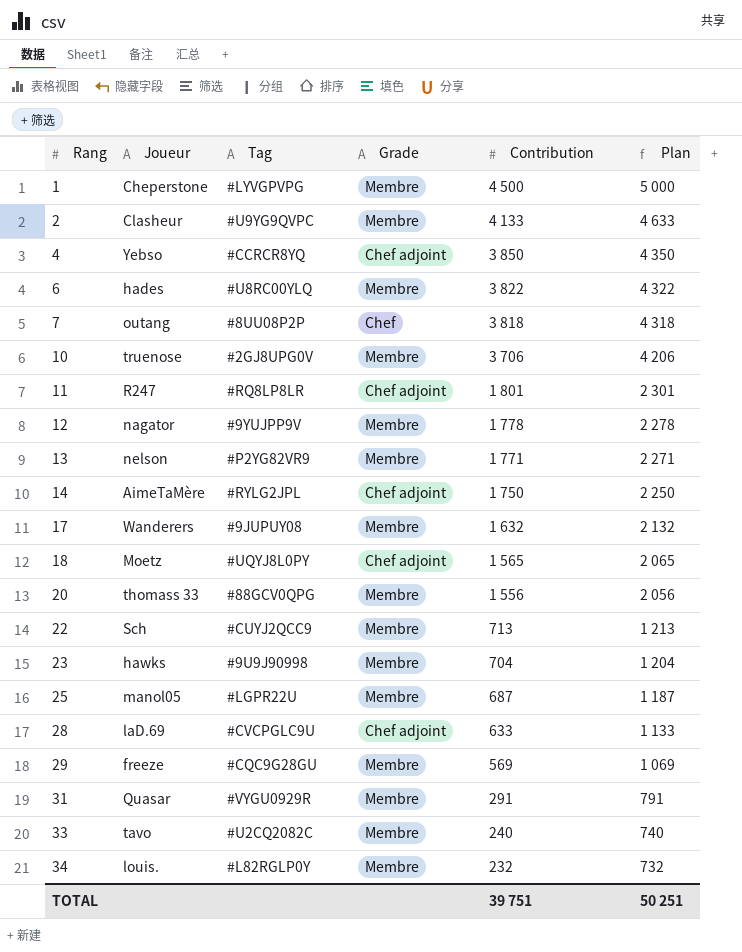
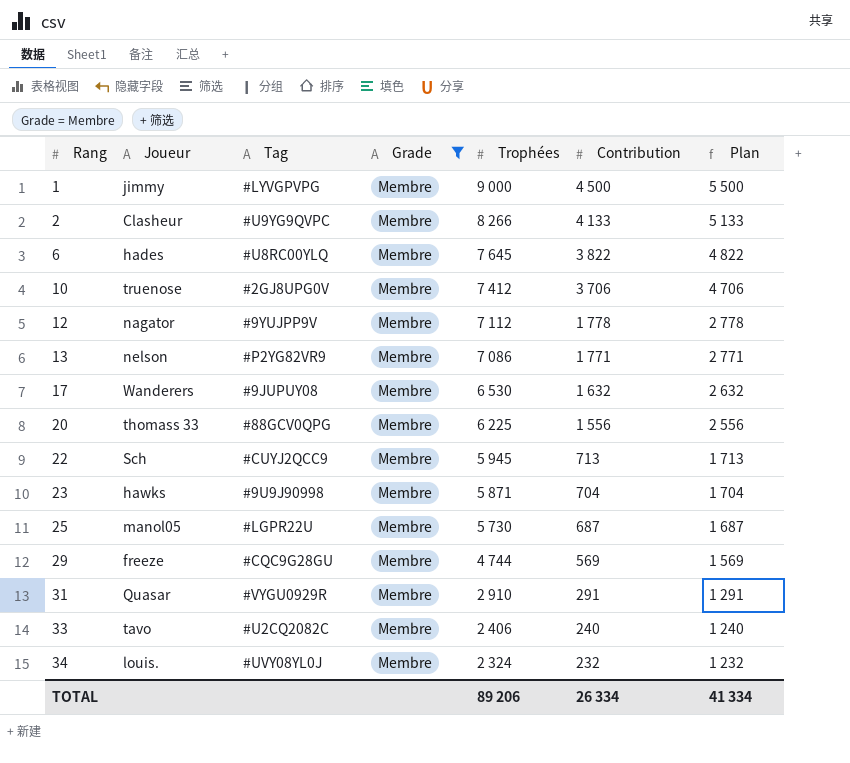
filter: none -> Grade = Membre
column Trophées | position: none -> 5
column Plan | formula: [Contribution] + 500 -> [Contribution] + 1000
1 | Joueur: Cheperstone -> jimmy
34 | Tag: #L82RGLP0Y -> #UVY08YL0J
TOTAL | Contribution: 39 751 -> 26 334
TOTAL | Plan: 50 251 -> 41 334

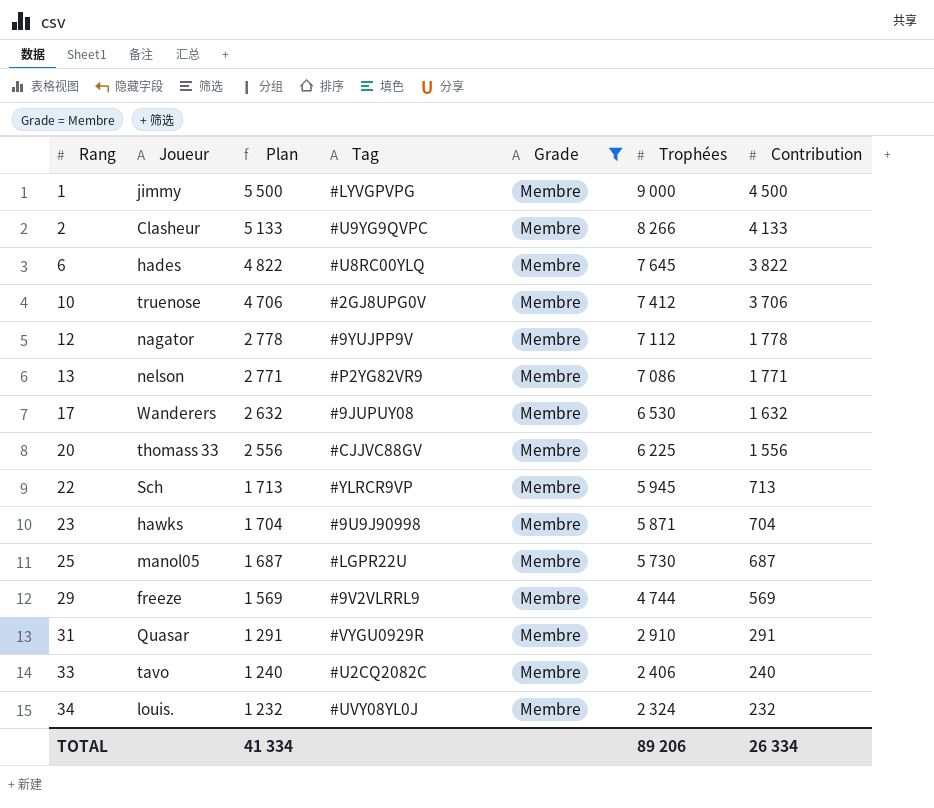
column Plan | position: 7 -> 3
20 | Tag: #88GCV0QPG -> #CJJVC88GV
22 | Tag: #CUYJ2QCC9 -> #YLRCR9VP
29 | Tag: #CQC9G28GU -> #9V2VLRRL9

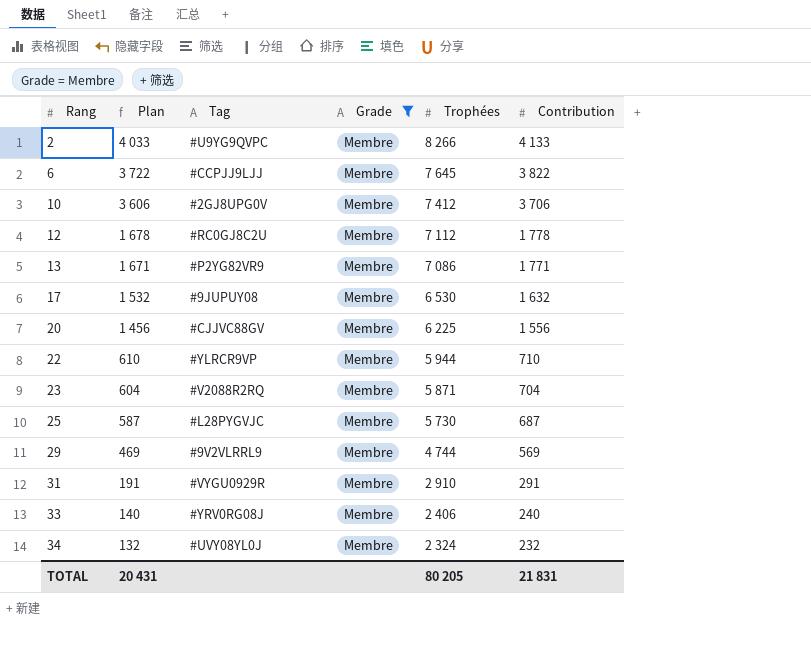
column Joueur | position: 2 -> none
column Plan | formula: [Contribution] + 1000 -> [Contribution] - 100
row 1: jimmy | 5 500 | #LYVGPVPG | Membre | 9 000 | 4 500 -> none
6 | Tag: #U8RC00YLQ -> #CCPJJ9LJJ
12 | Tag: #9YUJPP9V -> #RC0GJ8C2U
22 | Trophées: 5 945 -> 5 944
22 | Contribution: 713 -> 710
23 | Tag: #9U9J90998 -> #V2088R2RQ
25 | Tag: #LGPR22U -> #L28PYGVJC
33 | Tag: #U2CQ2082C -> #YRV0RG08J
TOTAL | Plan: 41 334 -> 20 431
TOTAL | Trophées: 89 206 -> 80 205
TOTAL | Contribution: 26 334 -> 21 831

